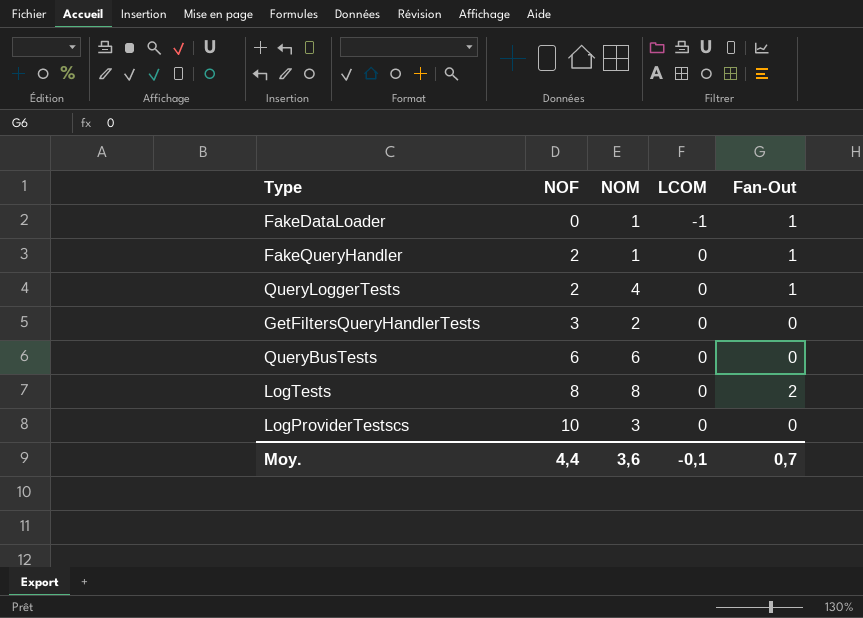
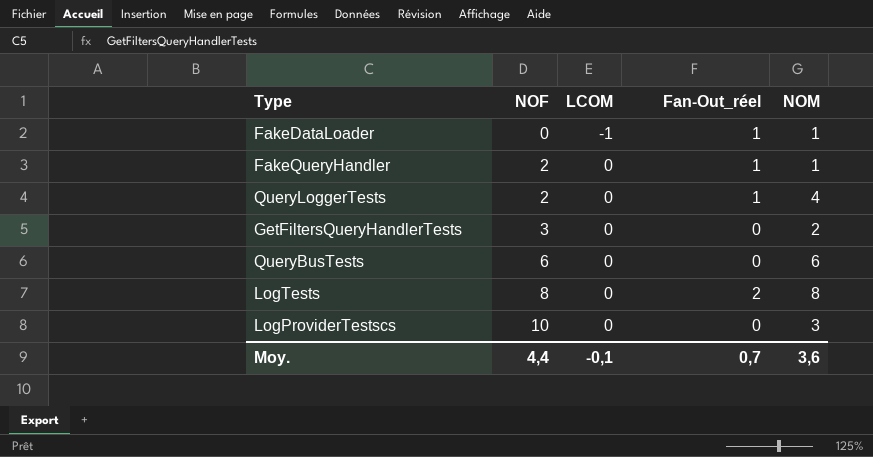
column name: Fan-Out -> Fan-Out_réel
column NOM | position: 3 -> 5

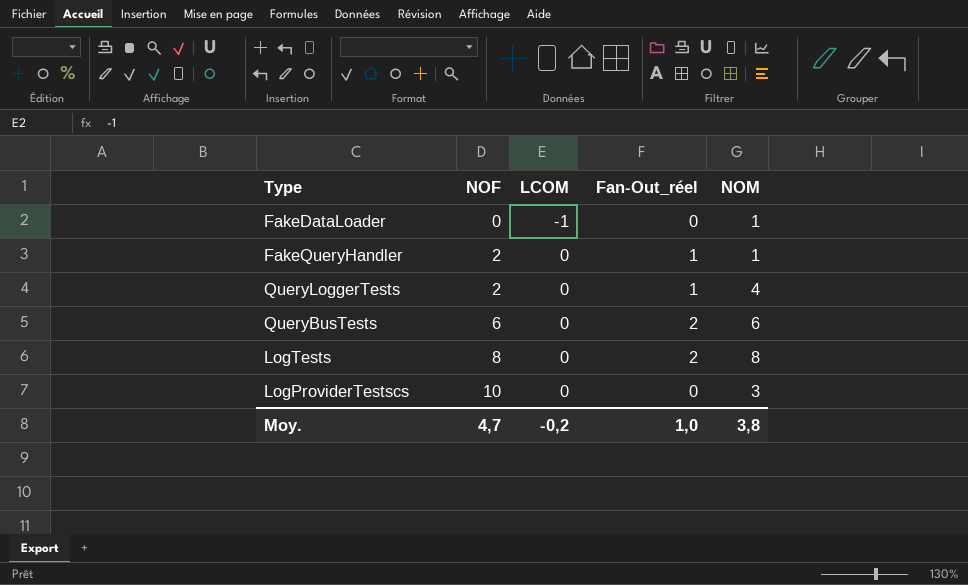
row GetFiltersQueryHandlerTests: 3 | 0 | 0 | 2 -> none
FakeDataLoader | Fan-Out_réel: 1 -> 0
QueryBusTests | Fan-Out_réel: 0 -> 2
Moy. | NOF: 4,4 -> 4,7
Moy. | LCOM: -0,1 -> -0,2
Moy. | Fan-Out_réel: 0,7 -> 1,0
Moy. | NOM: 3,6 -> 3,8

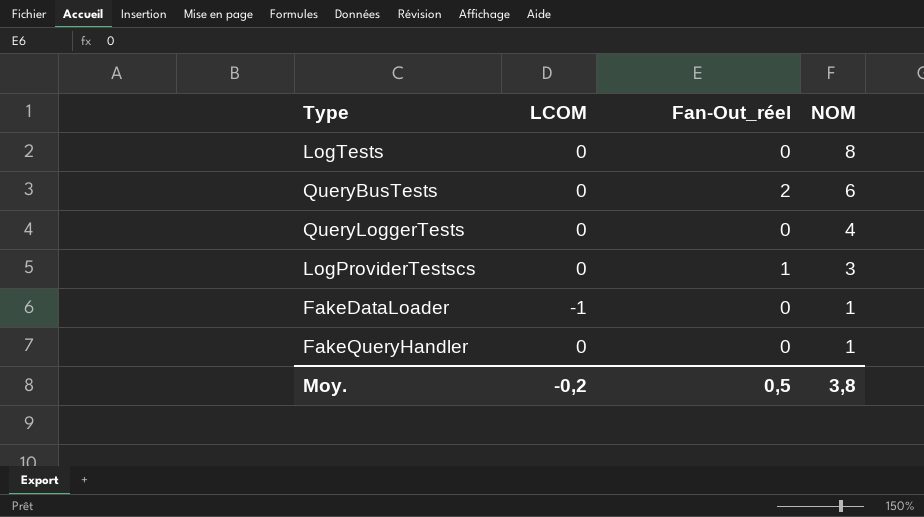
row order: NOF ascending -> NOM descending
column NOF | position: 2 -> none
LogTests | Fan-Out_réel: 2 -> 0
QueryLoggerTests | Fan-Out_réel: 1 -> 0
LogProviderTestscs | Fan-Out_réel: 0 -> 1
FakeQueryHandler | Fan-Out_réel: 1 -> 0
Moy. | Fan-Out_réel: 1,0 -> 0,5

